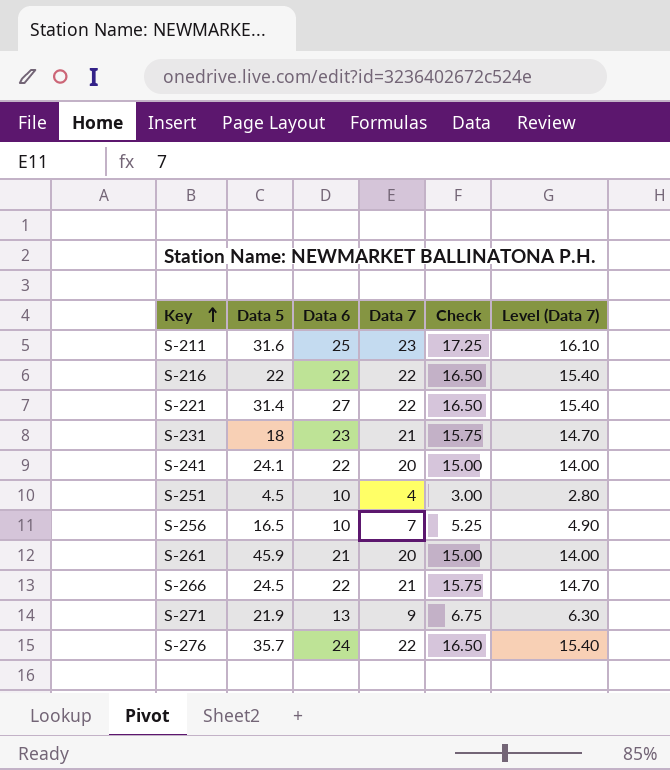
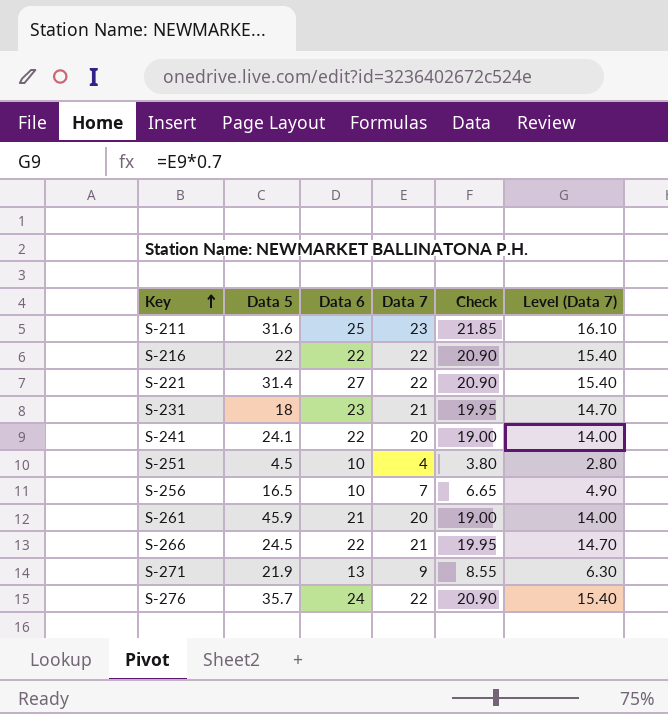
column Check | formula: [Data 7] * 0.75 -> [Data 7] * 0.95

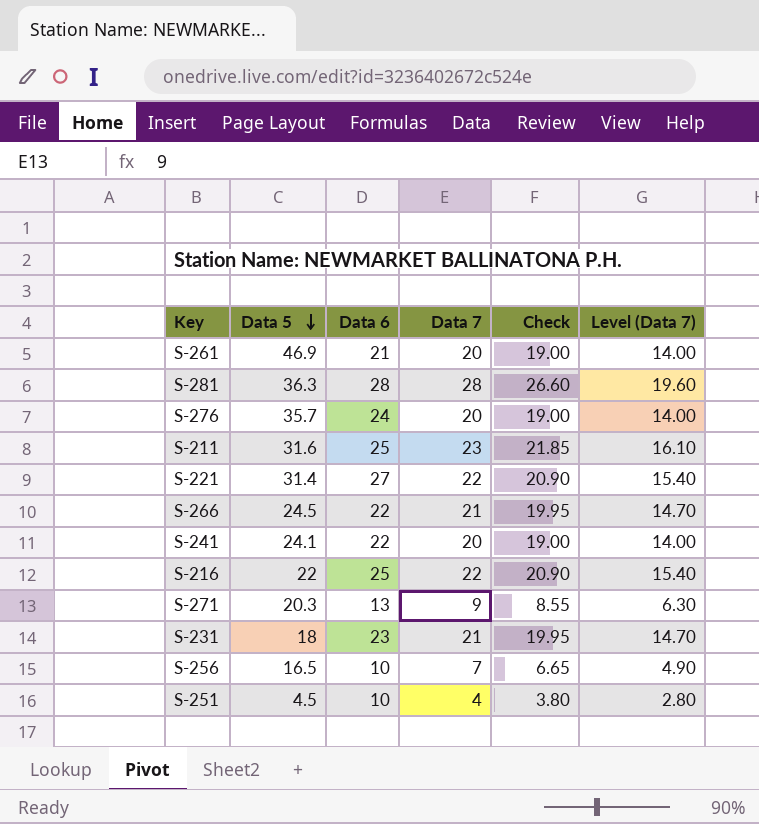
row order: Key ascending -> Data 5 descending
S-261 | Data 5: 45.9 -> 46.9
row S-281: none -> 36.3 | 28 | 28 | 26.60 | 19.60
S-276 | Data 7: 22 -> 20
S-276 | Check: 20.90 -> 19.00
S-276 | Level (Data 7): 15.40 -> 14.00
S-216 | Data 6: 22 -> 25
S-271 | Data 5: 21.9 -> 20.3

